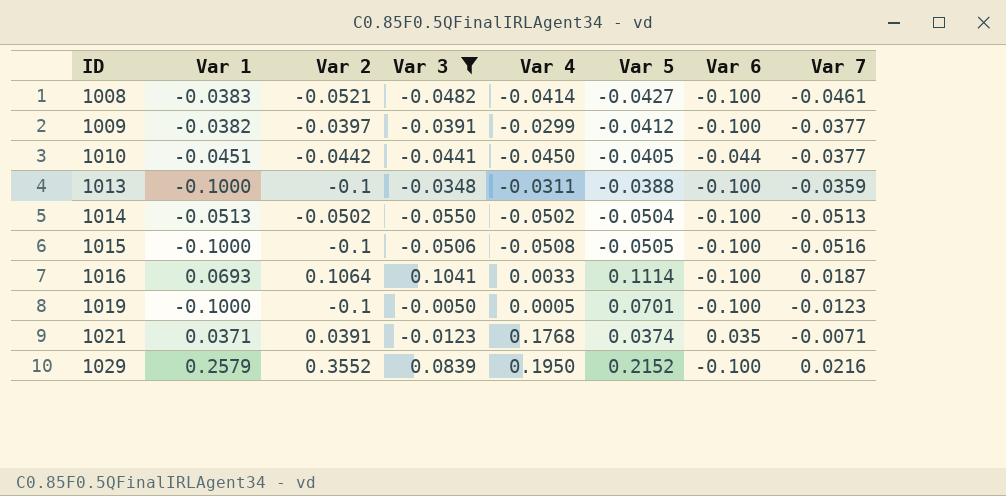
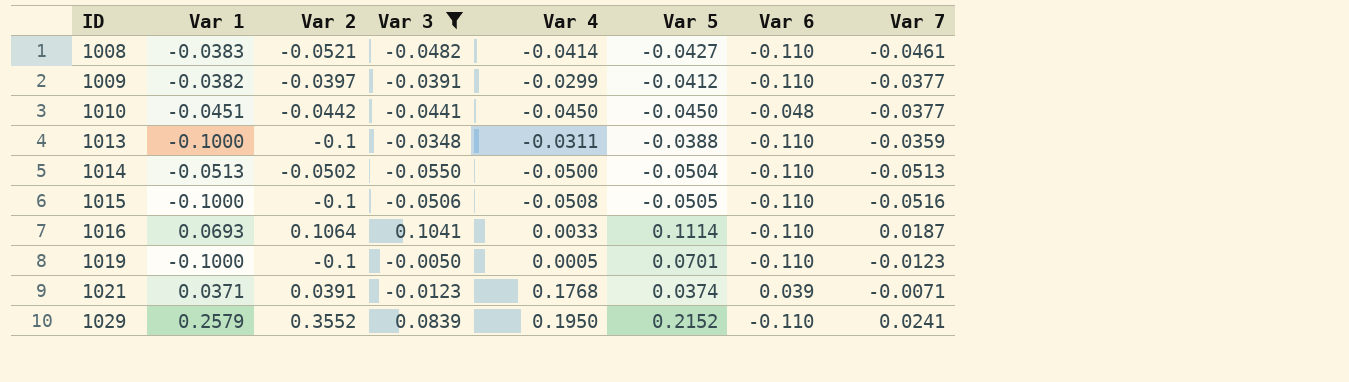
1008 | Var 6: -0.100 -> -0.110
1009 | Var 6: -0.100 -> -0.110
1010 | Var 5: -0.0405 -> -0.0450
1010 | Var 6: -0.044 -> -0.048
1013 | Var 6: -0.100 -> -0.110
1014 | Var 4: -0.0502 -> -0.0500
1014 | Var 6: -0.100 -> -0.110
1015 | Var 6: -0.100 -> -0.110
1016 | Var 6: -0.100 -> -0.110
1019 | Var 6: -0.100 -> -0.110
1021 | Var 6: 0.035 -> 0.039
1029 | Var 6: -0.100 -> -0.110
1029 | Var 7: 0.0216 -> 0.0241

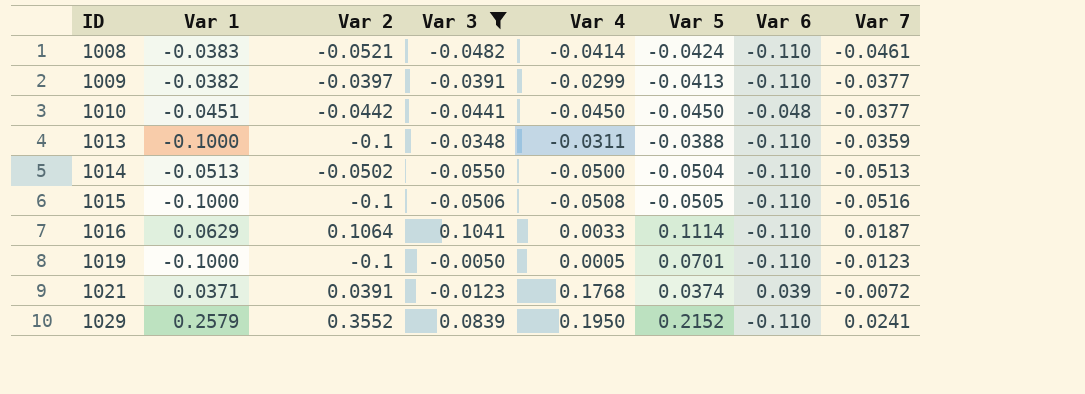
1008 | Var 5: -0.0427 -> -0.0424
1009 | Var 5: -0.0412 -> -0.0413
1016 | Var 1: 0.0693 -> 0.0629
1021 | Var 7: -0.0071 -> -0.0072

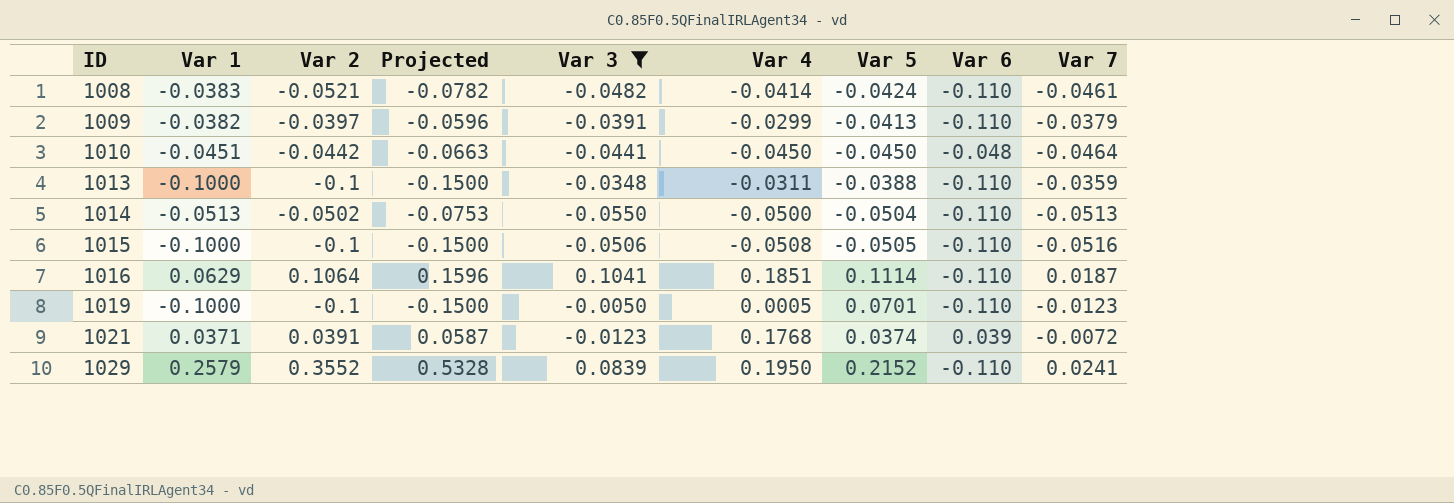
column Projected | formula: none -> [Var 2] * 1.5
1009 | Var 7: -0.0377 -> -0.0379
1010 | Var 7: -0.0377 -> -0.0464
1016 | Var 4: 0.0033 -> 0.1851

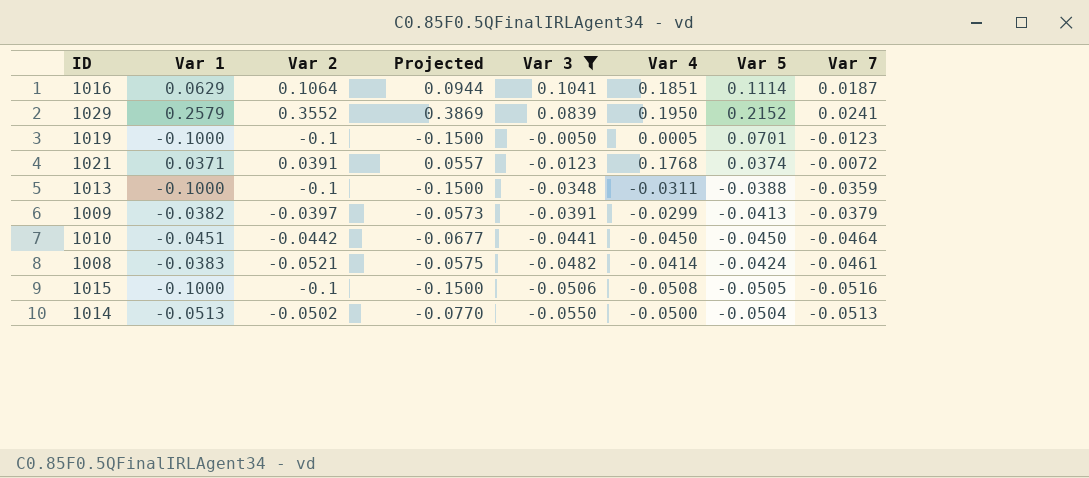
row order: ID ascending -> Var 3 descending
column Var 6 | position: 8 -> none
column Projected | formula: [Var 2] * 1.5 -> [Var 1] * 1.5

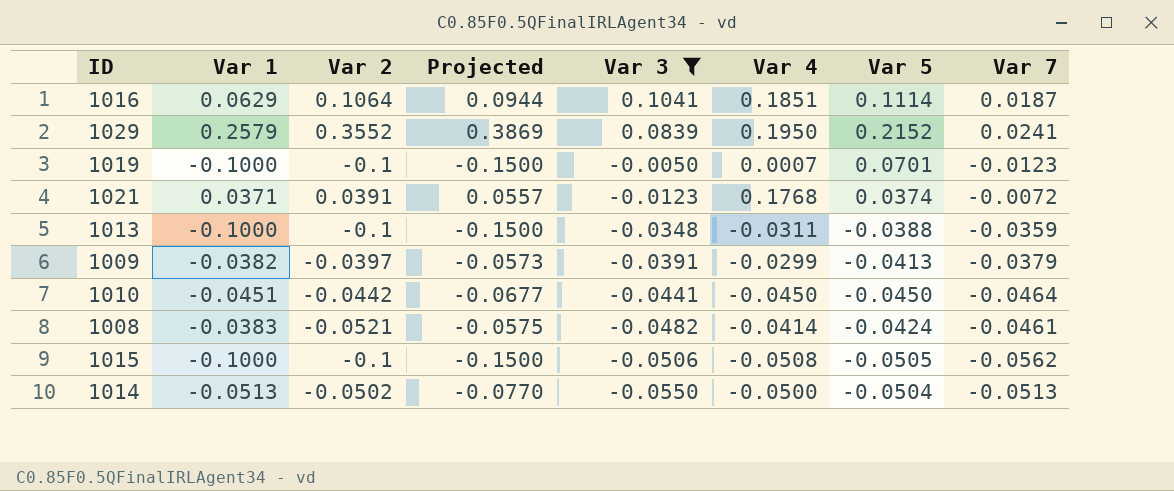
1019 | Var 4: 0.0005 -> 0.0007
1015 | Var 7: -0.0516 -> -0.0562

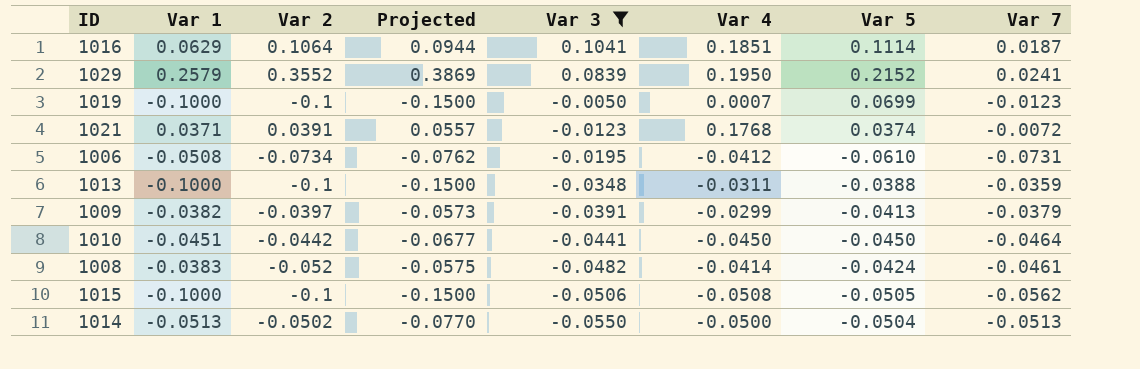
1019 | Var 5: 0.0701 -> 0.0699
row 1006: none -> -0.0508 | -0.0734 | -0.0762 | -0.0195 | -0.0412 | -0.0610 | -0.0731
1008 | Var 2: -0.0521 -> -0.052

